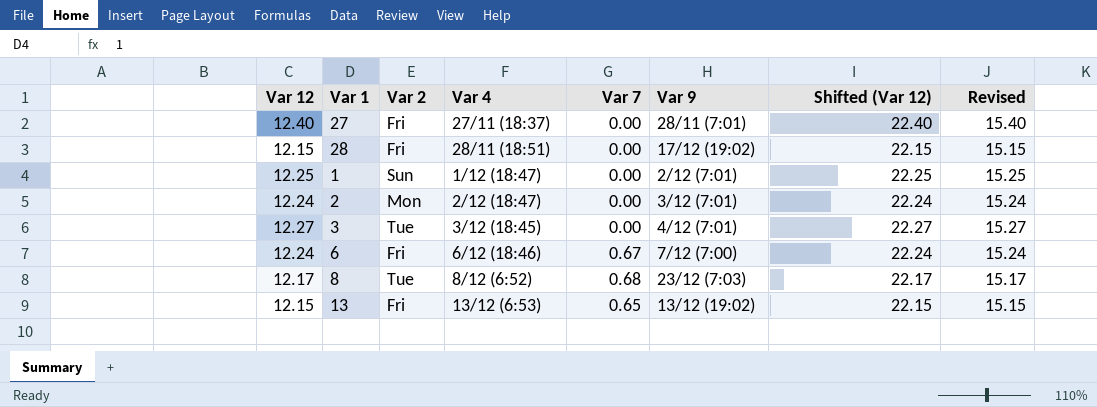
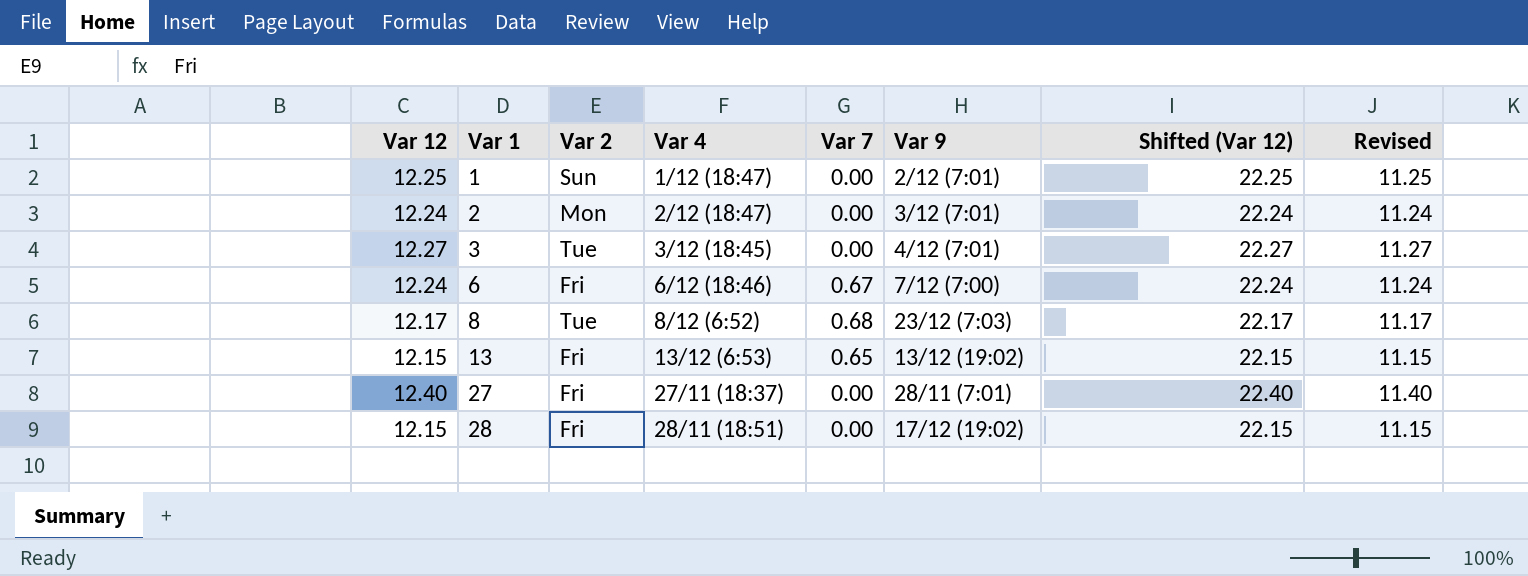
row order: none -> Var 1 ascending
column Revised | formula: [Var 12] + 3 -> [Var 12] - 1

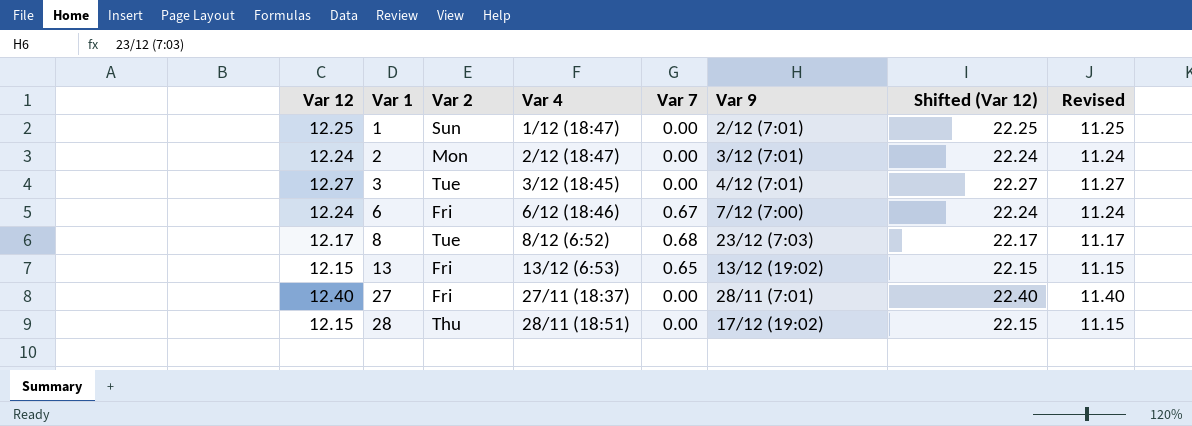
28 | Var 2: Fri -> Thu

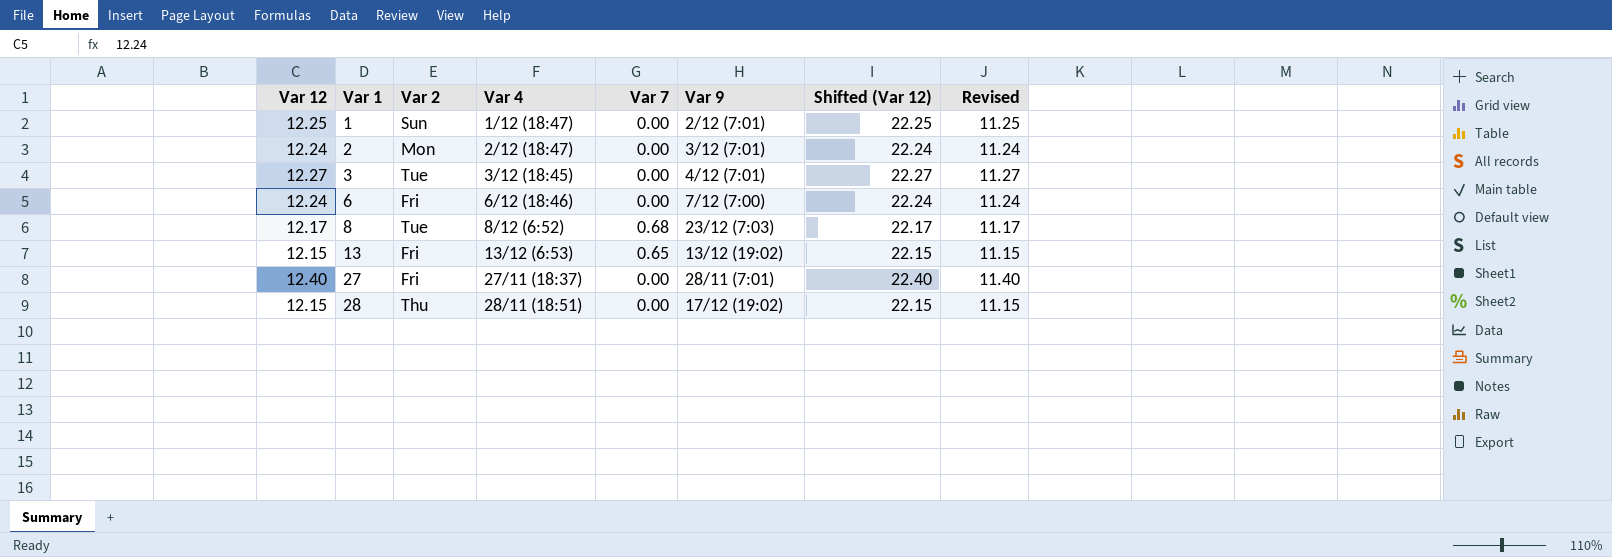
6 | Var 7: 0.67 -> 0.00

